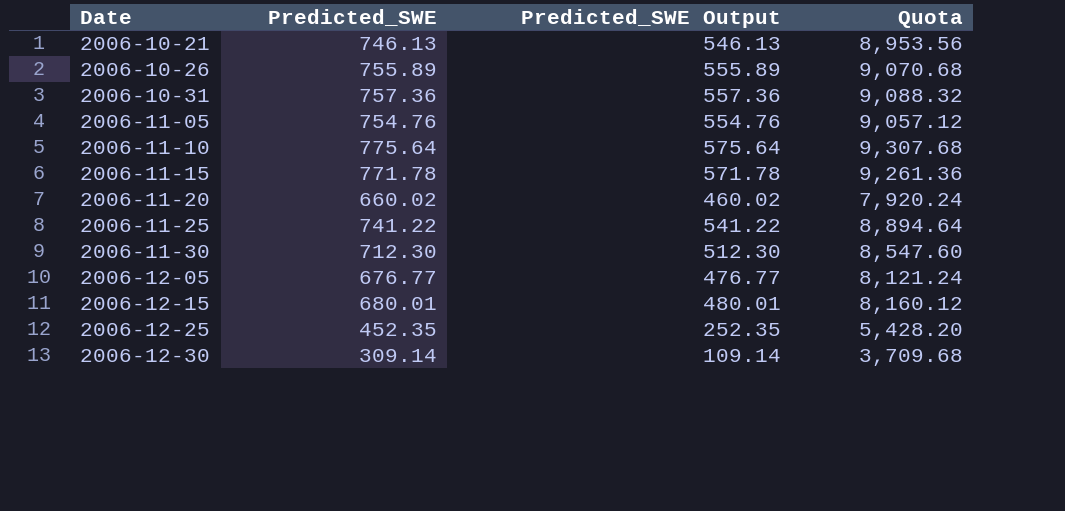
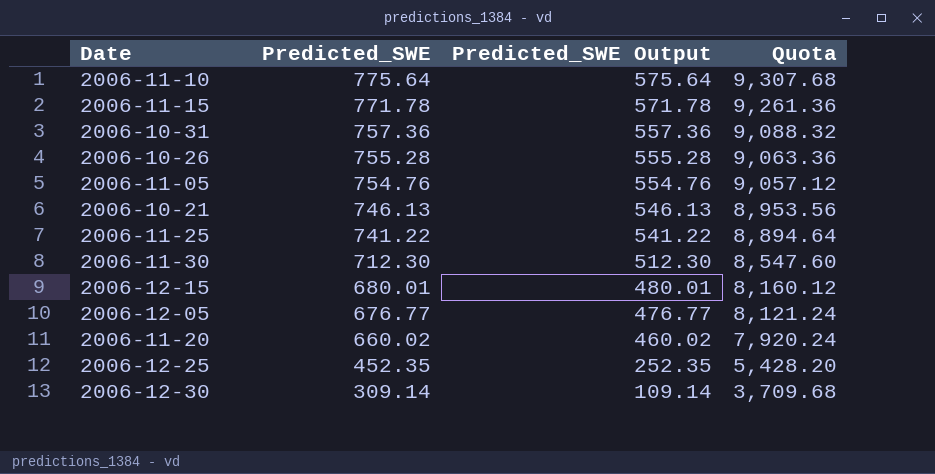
row order: Date ascending -> Predicted_SWE descending
2006-10-26 | Predicted_SWE: 755.89 -> 755.28
2006-10-26 | Predicted_SWE Output: 555.89 -> 555.28
2006-10-26 | Quota: 9,070.68 -> 9,063.36

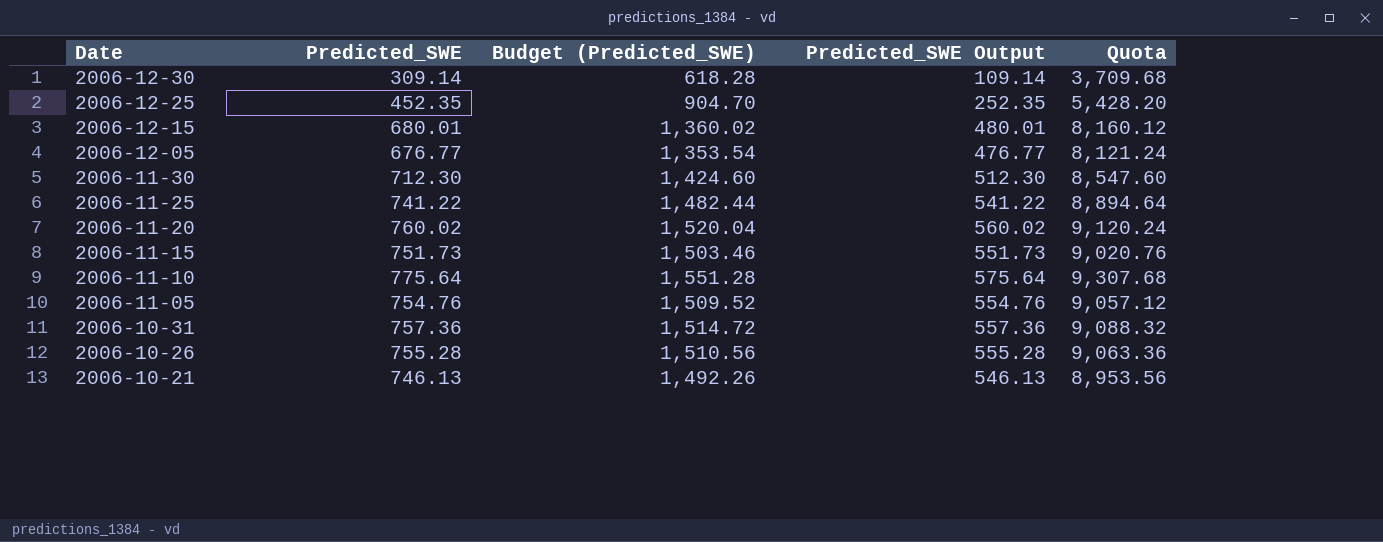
row order: Predicted_SWE descending -> Date descending
column Budget (Predicted_SWE) | formula: none -> [Predicted_SWE] * 2
2006-11-20 | Predicted_SWE: 660.02 -> 760.02
2006-11-20 | Predicted_SWE Output: 460.02 -> 560.02
2006-11-20 | Quota: 7,920.24 -> 9,120.24
2006-11-15 | Predicted_SWE: 771.78 -> 751.73
2006-11-15 | Predicted_SWE Output: 571.78 -> 551.73
2006-11-15 | Quota: 9,261.36 -> 9,020.76

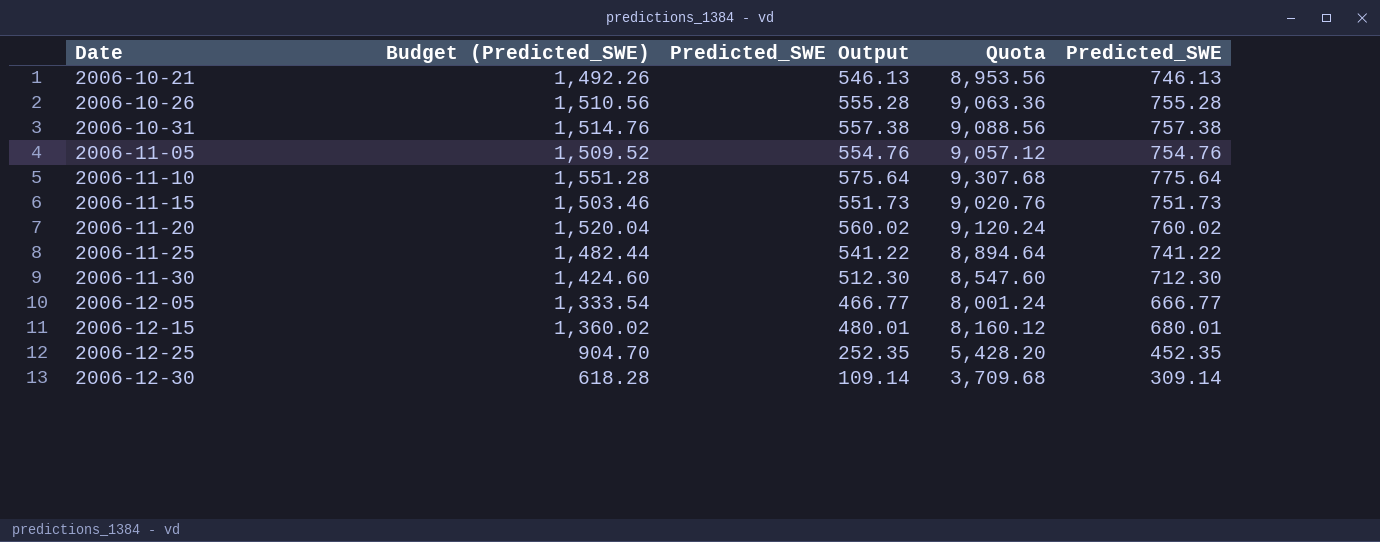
row order: Date descending -> Date ascending
column Predicted_SWE | position: 2 -> 5
2006-10-31 | Budget (Predicted_SWE): 1,514.72 -> 1,514.76
2006-10-31 | Predicted_SWE Output: 557.36 -> 557.38
2006-10-31 | Quota: 9,088.32 -> 9,088.56
2006-10-31 | Predicted_SWE: 757.36 -> 757.38
2006-12-05 | Budget (Predicted_SWE): 1,353.54 -> 1,333.54
2006-12-05 | Predicted_SWE Output: 476.77 -> 466.77
2006-12-05 | Quota: 8,121.24 -> 8,001.24
2006-12-05 | Predicted_SWE: 676.77 -> 666.77

